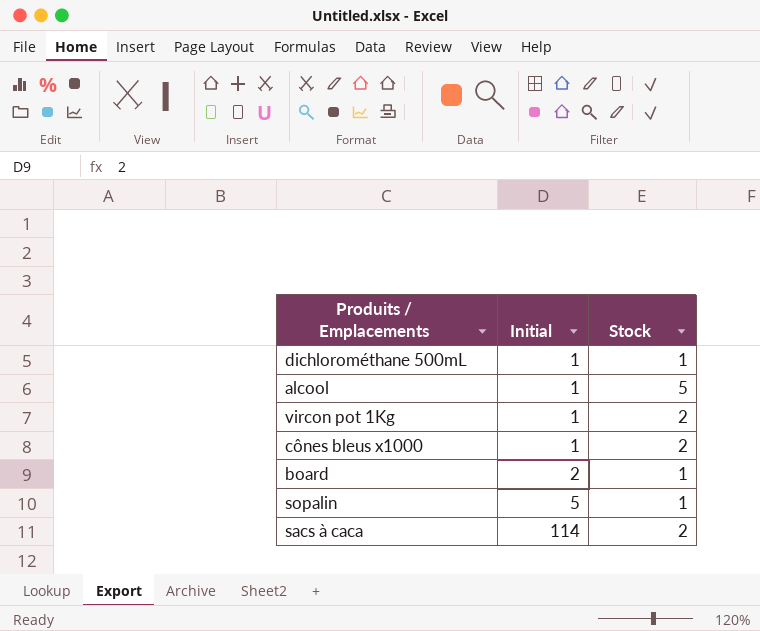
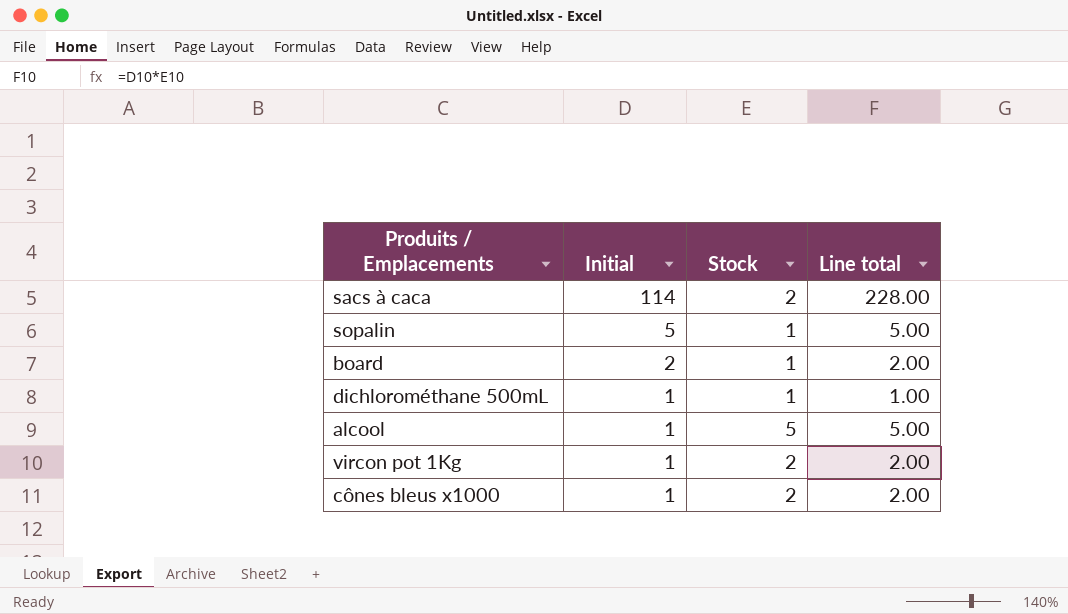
row order: Initial ascending -> Initial descending
column Line total | formula: none -> [Initial] * [Stock]

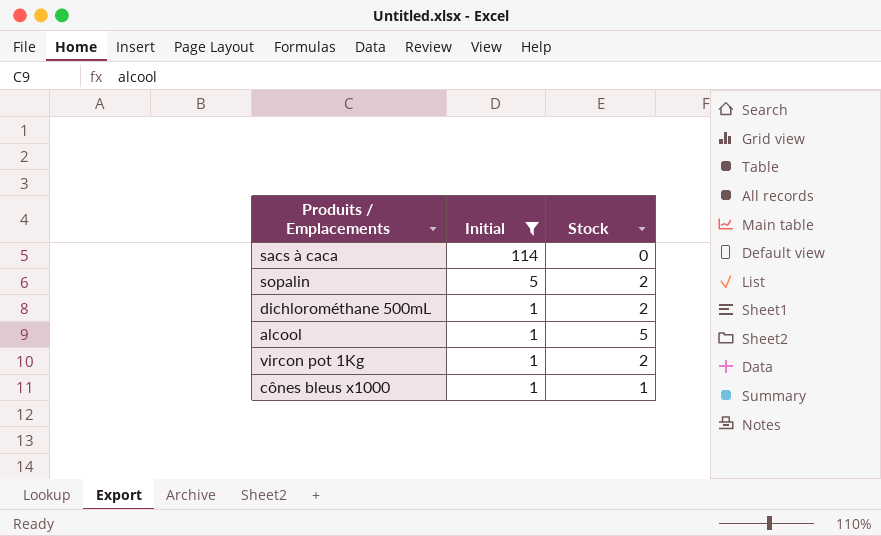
filter: none -> Initial != 2
column Line total | formula: [Initial] * [Stock] -> none
sacs à caca | Stock: 2 -> 0
sopalin | Stock: 1 -> 2
dichlorométhane 500mL | Stock: 1 -> 2
cônes bleus x1000 | Stock: 2 -> 1

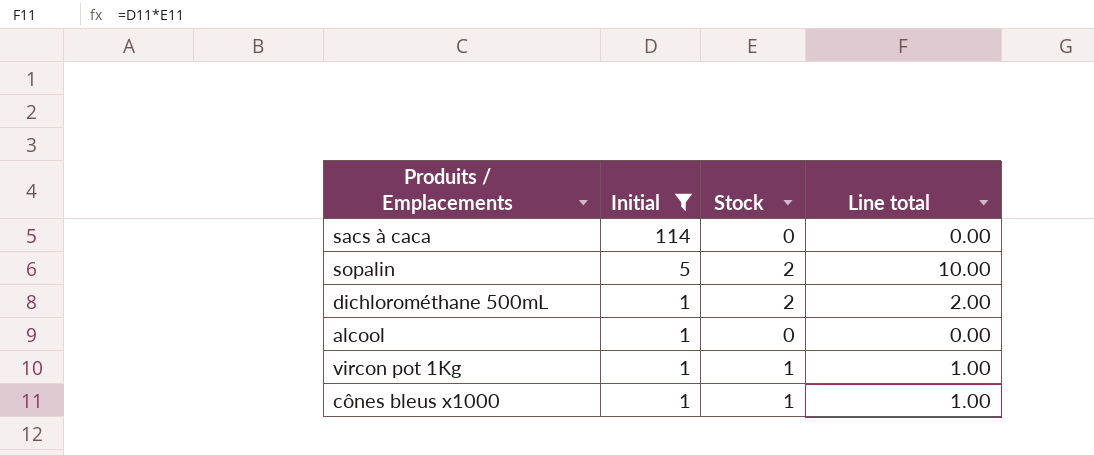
column Line total | formula: none -> [Initial] * [Stock]
alcool | Stock: 5 -> 0
vircon pot 1Kg | Stock: 2 -> 1

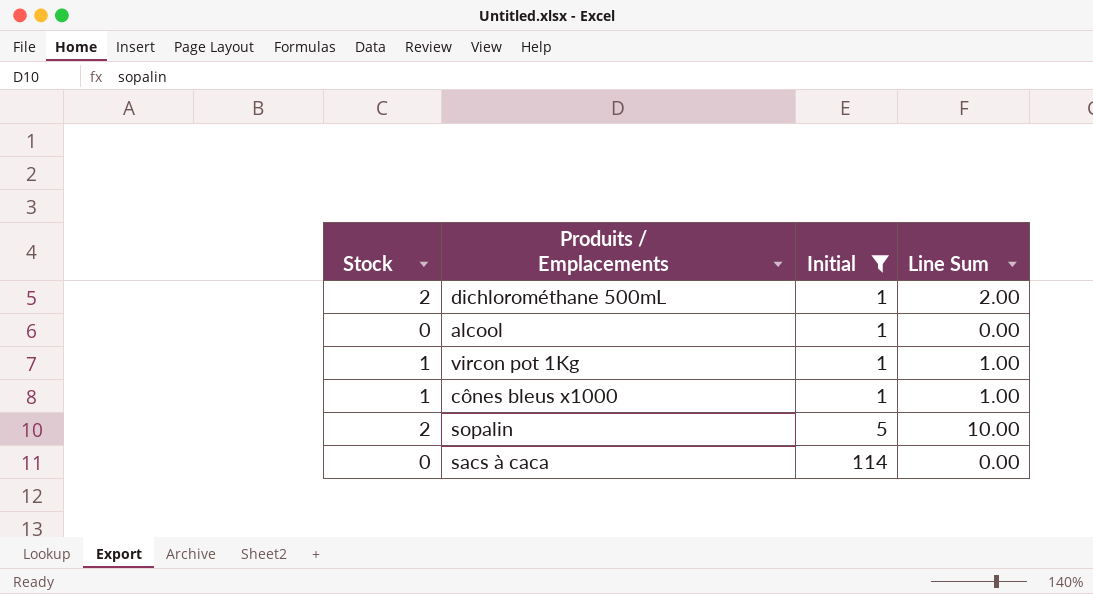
row order: Initial descending -> Initial ascending
column Stock | position: 3 -> 1
column name: Line total -> Line Sum

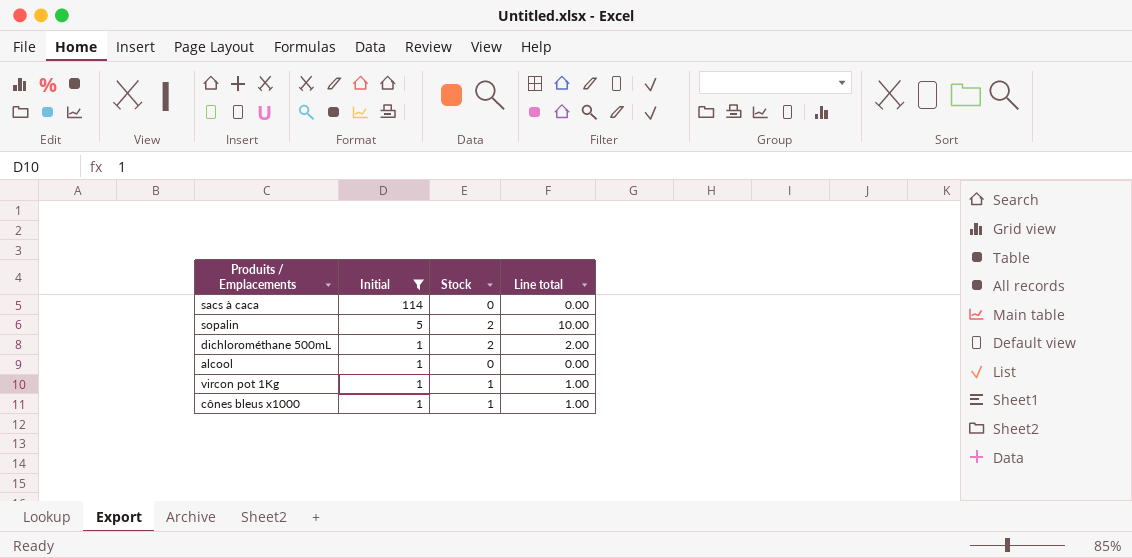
row order: Initial ascending -> Initial descending
column Stock | position: 1 -> 3
column name: Line Sum -> Line total

